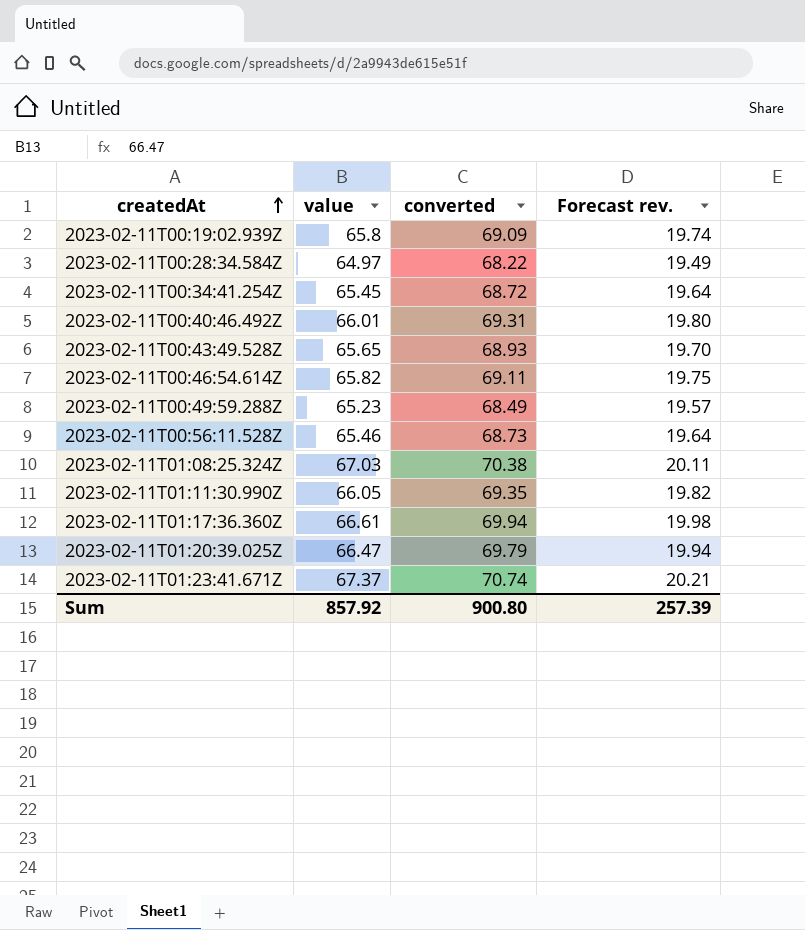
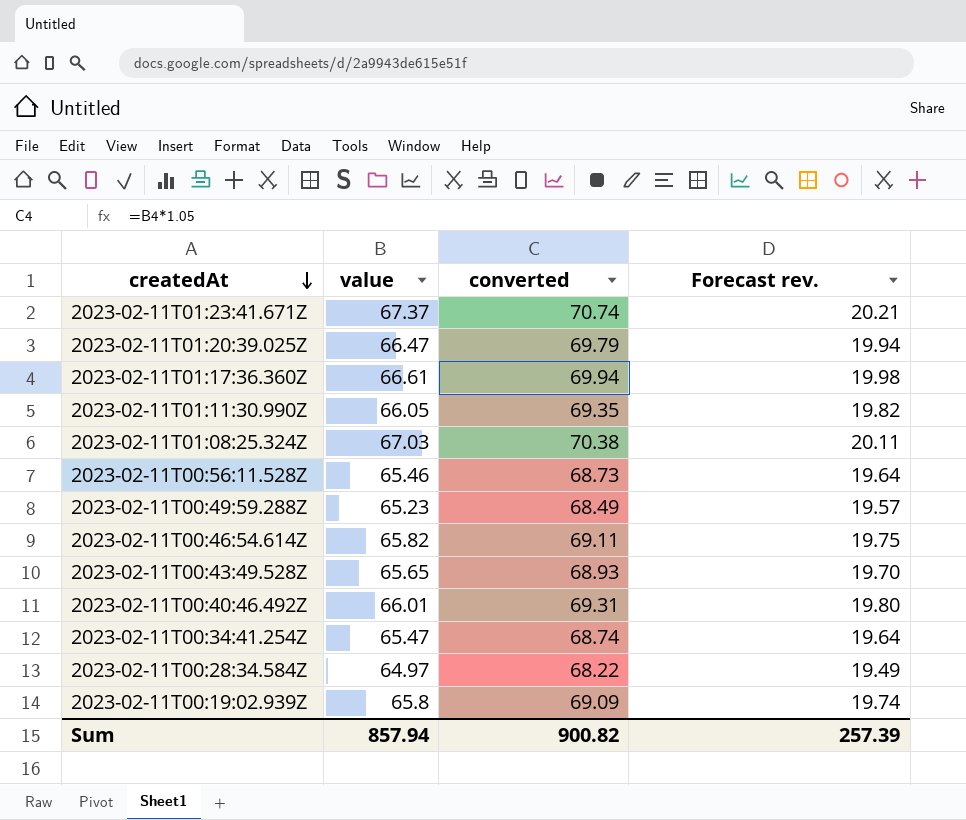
row order: createdAt ascending -> createdAt descending
2023-02-11T00:34:41.254Z | value: 65.45 -> 65.47
2023-02-11T00:34:41.254Z | converted: 68.72 -> 68.74
Sum | value: 857.92 -> 857.94
Sum | converted: 900.80 -> 900.82

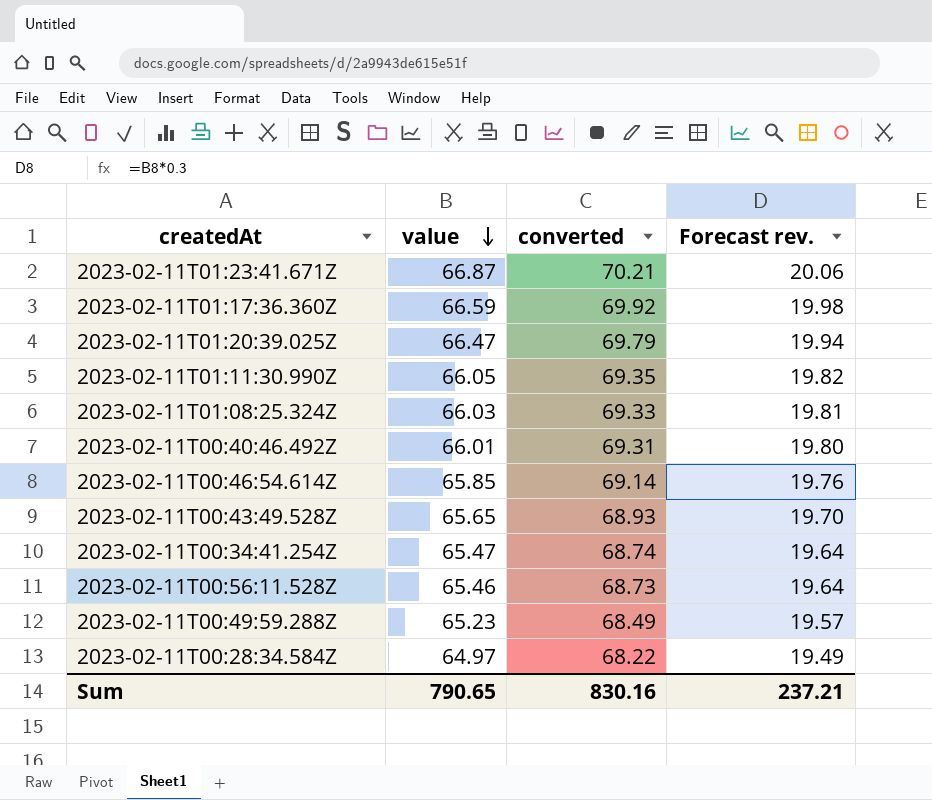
row order: createdAt descending -> value descending
row 2023-02-11T00:19:02.939Z: 65.8 | 69.09 | 19.74 -> none
2023-02-11T01:23:41.671Z | value: 67.37 -> 66.87
2023-02-11T01:23:41.671Z | converted: 70.74 -> 70.21
2023-02-11T01:23:41.671Z | Forecast rev.: 20.21 -> 20.06
2023-02-11T01:17:36.360Z | value: 66.61 -> 66.59
2023-02-11T01:17:36.360Z | converted: 69.94 -> 69.92
2023-02-11T01:08:25.324Z | value: 67.03 -> 66.03
2023-02-11T01:08:25.324Z | converted: 70.38 -> 69.33
2023-02-11T01:08:25.324Z | Forecast rev.: 20.11 -> 19.81
2023-02-11T00:46:54.614Z | value: 65.82 -> 65.85
2023-02-11T00:46:54.614Z | converted: 69.11 -> 69.14
2023-02-11T00:46:54.614Z | Forecast rev.: 19.75 -> 19.76
Sum | value: 857.94 -> 790.65
Sum | converted: 900.82 -> 830.16
Sum | Forecast rev.: 257.39 -> 237.21

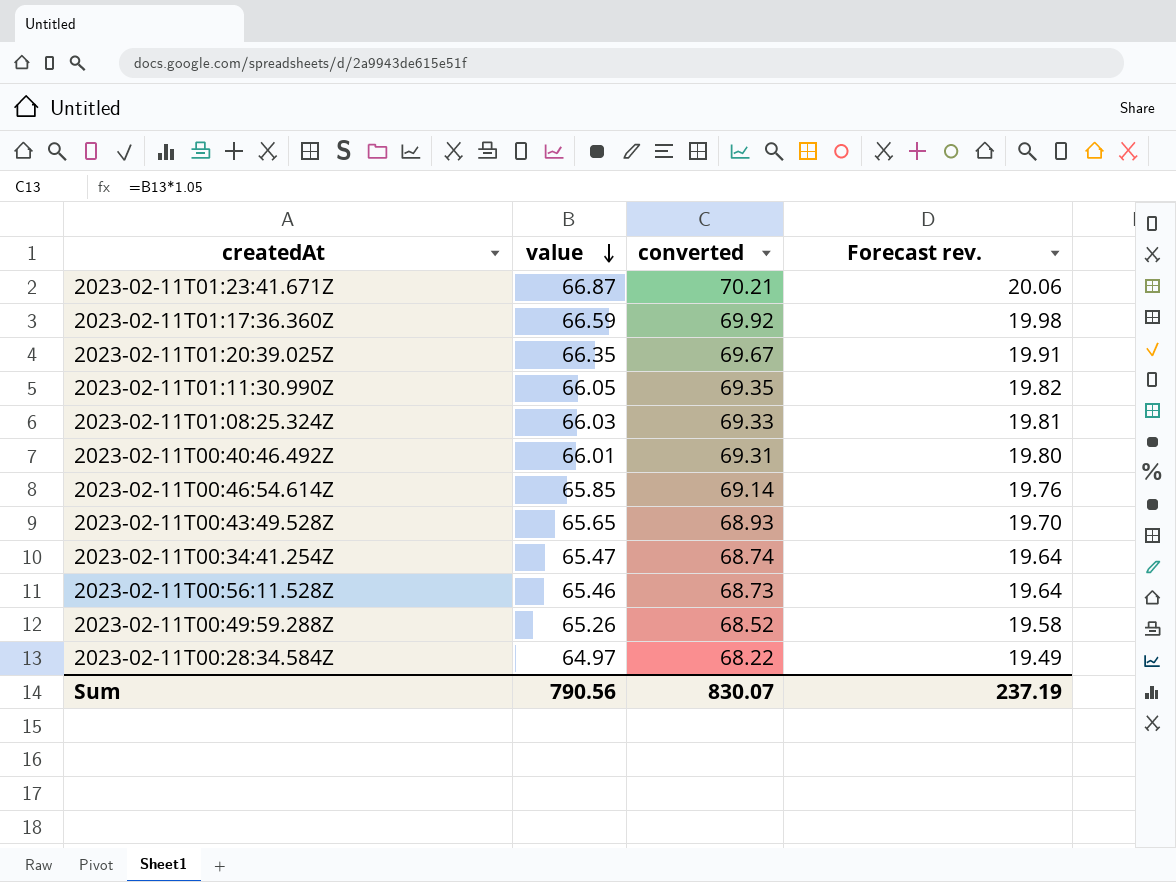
2023-02-11T01:20:39.025Z | value: 66.47 -> 66.35
2023-02-11T01:20:39.025Z | converted: 69.79 -> 69.67
2023-02-11T01:20:39.025Z | Forecast rev.: 19.94 -> 19.91
2023-02-11T00:49:59.288Z | value: 65.23 -> 65.26
2023-02-11T00:49:59.288Z | converted: 68.49 -> 68.52
2023-02-11T00:49:59.288Z | Forecast rev.: 19.57 -> 19.58
Sum | value: 790.65 -> 790.56
Sum | converted: 830.16 -> 830.07
Sum | Forecast rev.: 237.21 -> 237.19

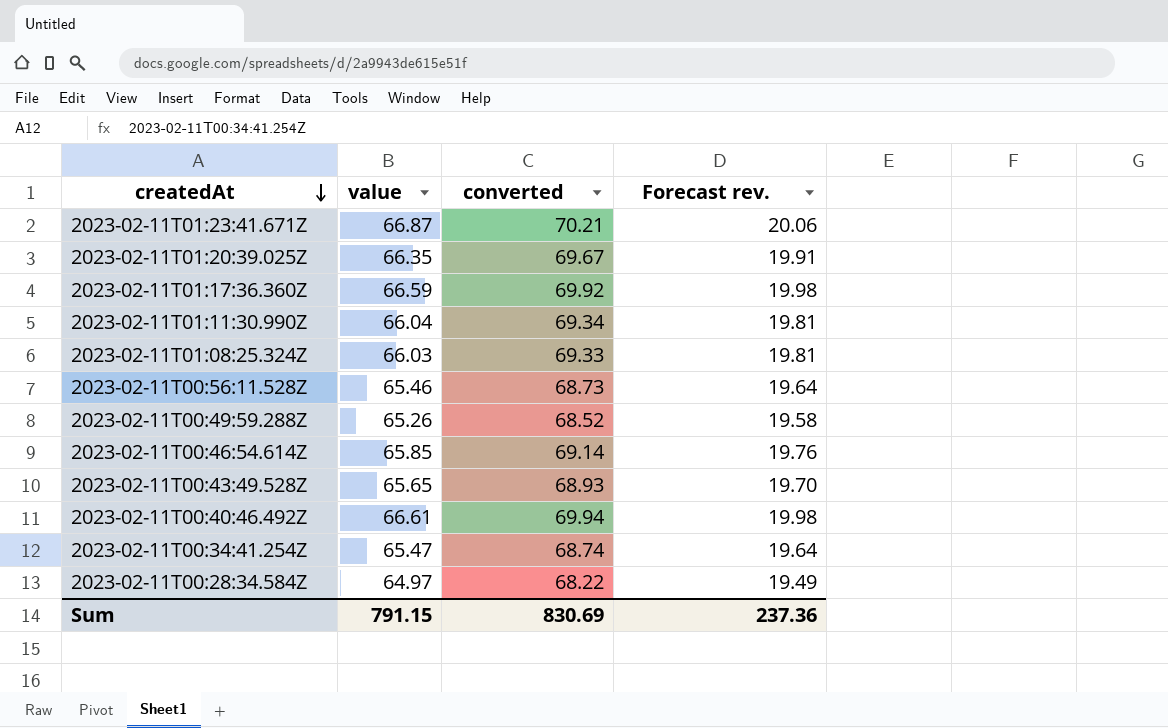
row order: value descending -> createdAt descending
2023-02-11T01:11:30.990Z | value: 66.05 -> 66.04
2023-02-11T01:11:30.990Z | converted: 69.35 -> 69.34
2023-02-11T01:11:30.990Z | Forecast rev.: 19.82 -> 19.81
2023-02-11T00:40:46.492Z | value: 66.01 -> 66.61
2023-02-11T00:40:46.492Z | converted: 69.31 -> 69.94
2023-02-11T00:40:46.492Z | Forecast rev.: 19.80 -> 19.98
Sum | value: 790.56 -> 791.15
Sum | converted: 830.07 -> 830.69
Sum | Forecast rev.: 237.19 -> 237.36

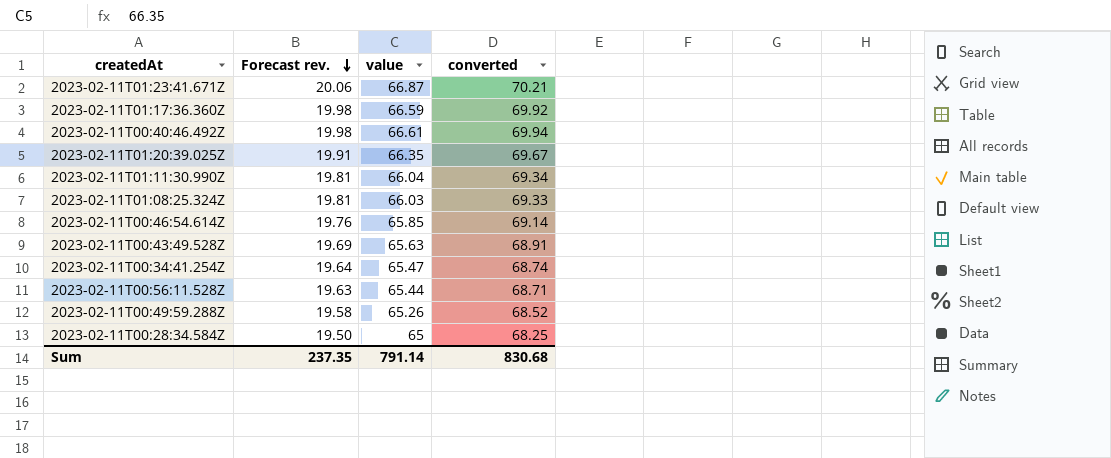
row order: createdAt descending -> Forecast rev. descending
column Forecast rev. | position: 4 -> 2
2023-02-11T00:43:49.528Z | Forecast rev.: 19.70 -> 19.69
2023-02-11T00:43:49.528Z | value: 65.65 -> 65.63
2023-02-11T00:43:49.528Z | converted: 68.93 -> 68.91
2023-02-11T00:56:11.528Z | Forecast rev.: 19.64 -> 19.63
2023-02-11T00:56:11.528Z | value: 65.46 -> 65.44
2023-02-11T00:56:11.528Z | converted: 68.73 -> 68.71
2023-02-11T00:28:34.584Z | Forecast rev.: 19.49 -> 19.50
2023-02-11T00:28:34.584Z | value: 64.97 -> 65
2023-02-11T00:28:34.584Z | converted: 68.22 -> 68.25
Sum | Forecast rev.: 237.36 -> 237.35
Sum | value: 791.15 -> 791.14
Sum | converted: 830.69 -> 830.68

